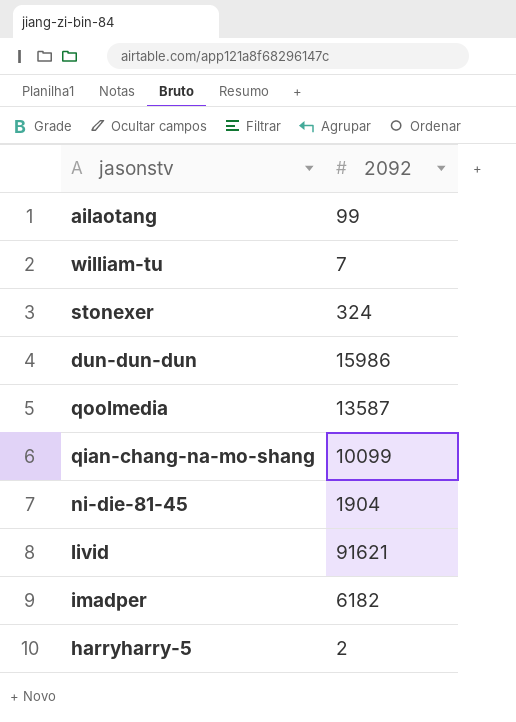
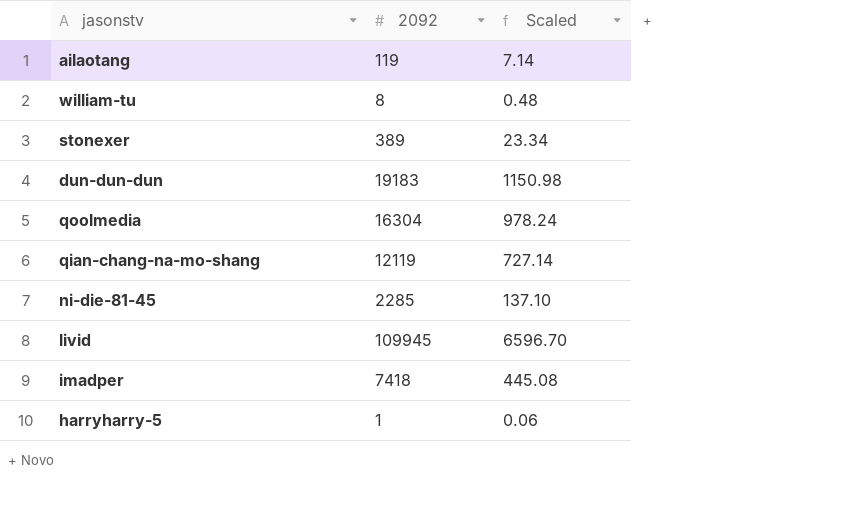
column Scaled | formula: none -> [2092] * 0.06
ailaotang | 2092: 99 -> 119
william-tu | 2092: 7 -> 8
stonexer | 2092: 324 -> 389
dun-dun-dun | 2092: 15986 -> 19183
qoolmedia | 2092: 13587 -> 16304
qian-chang-na-mo-shang | 2092: 10099 -> 12119
ni-die-81-45 | 2092: 1904 -> 2285
livid | 2092: 91621 -> 109945
imadper | 2092: 6182 -> 7418
harryharry-5 | 2092: 2 -> 1

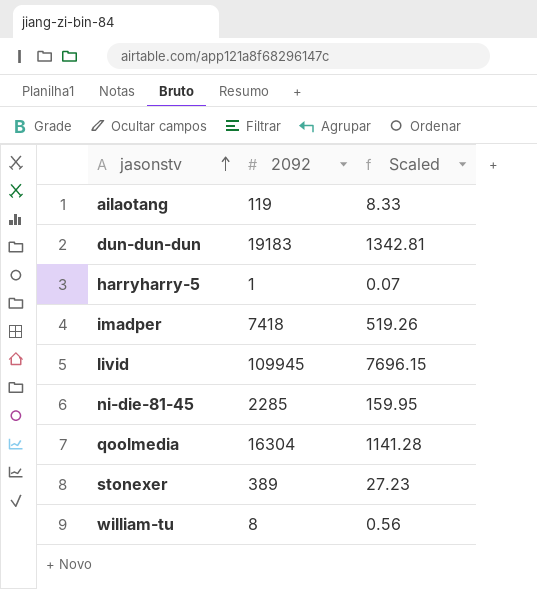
row order: none -> jasonstv ascending
column Scaled | formula: [2092] * 0.06 -> [2092] * 0.07
row qian-chang-na-mo-shang: 12119 | 727.14 -> none

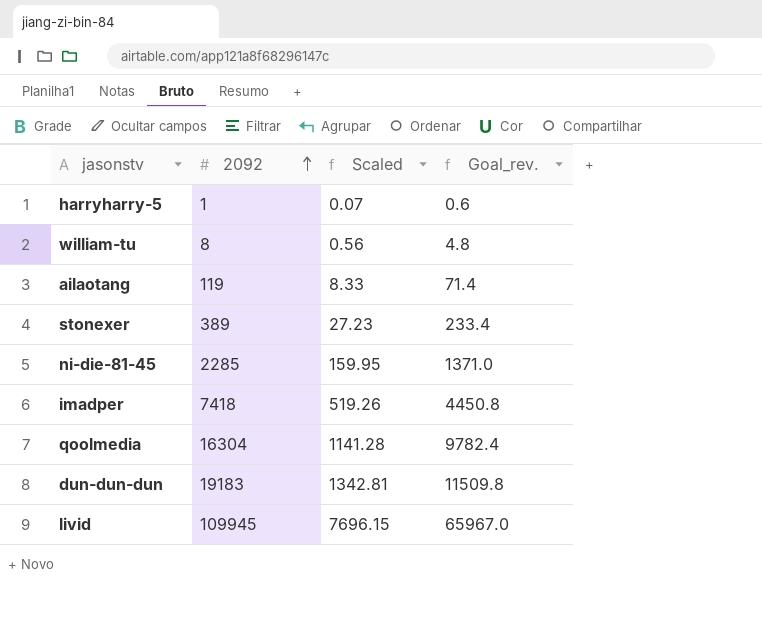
row order: jasonstv ascending -> 2092 ascending
column Goal_rev. | formula: none -> [2092] * 0.6

